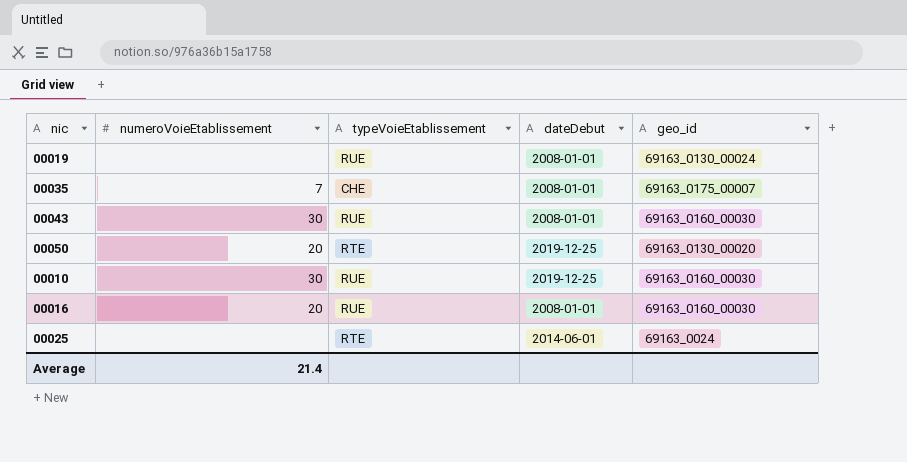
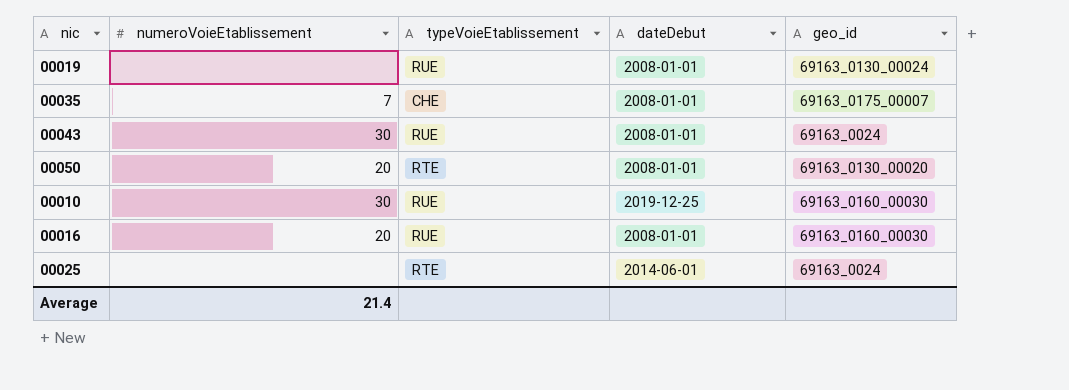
00043 | geo_id: 69163_0160_00030 -> 69163_0024
00050 | dateDebut: 2019-12-25 -> 2008-01-01

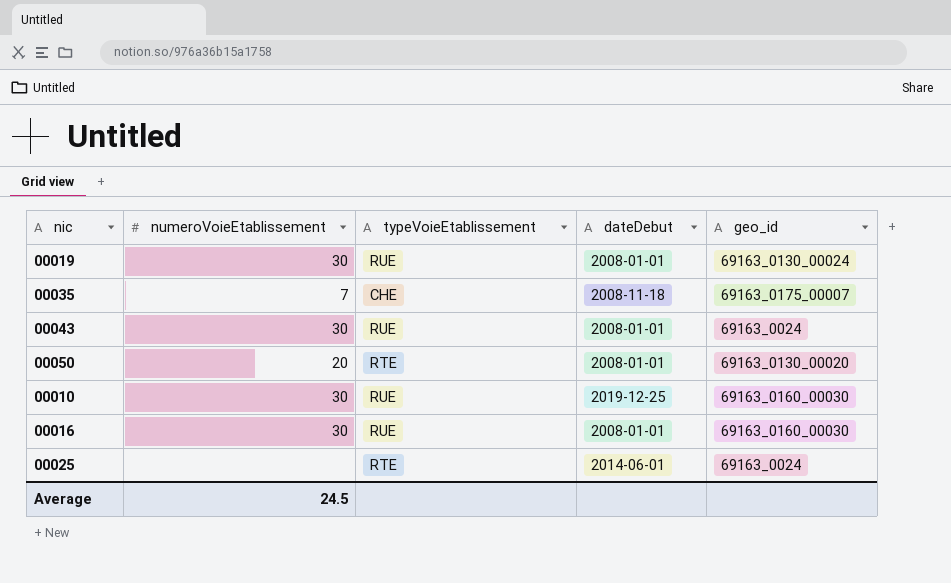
00019 | numeroVoieEtablissement: none -> 30
00035 | dateDebut: 2008-01-01 -> 2008-11-18
00016 | numeroVoieEtablissement: 20 -> 30
Average | numeroVoieEtablissement: 21.4 -> 24.5

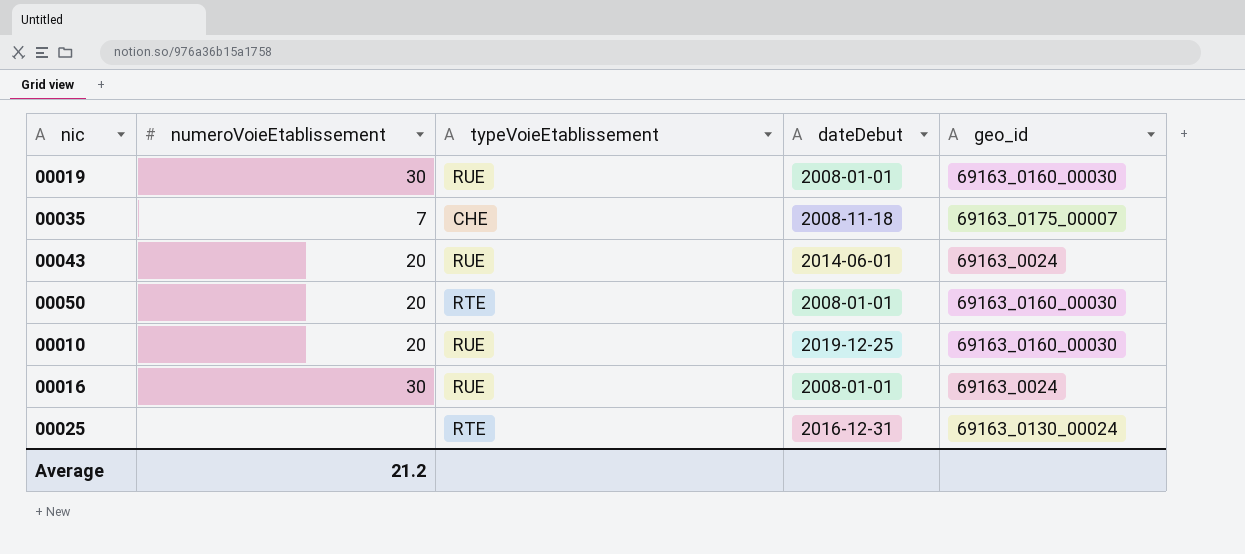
00019 | geo_id: 69163_0130_00024 -> 69163_0160_00030
00043 | numeroVoieEtablissement: 30 -> 20
00043 | dateDebut: 2008-01-01 -> 2014-06-01
00050 | geo_id: 69163_0130_00020 -> 69163_0160_00030
00010 | numeroVoieEtablissement: 30 -> 20
00016 | geo_id: 69163_0160_00030 -> 69163_0024
00025 | dateDebut: 2014-06-01 -> 2016-12-31
00025 | geo_id: 69163_0024 -> 69163_0130_00024
Average | numeroVoieEtablissement: 24.5 -> 21.2

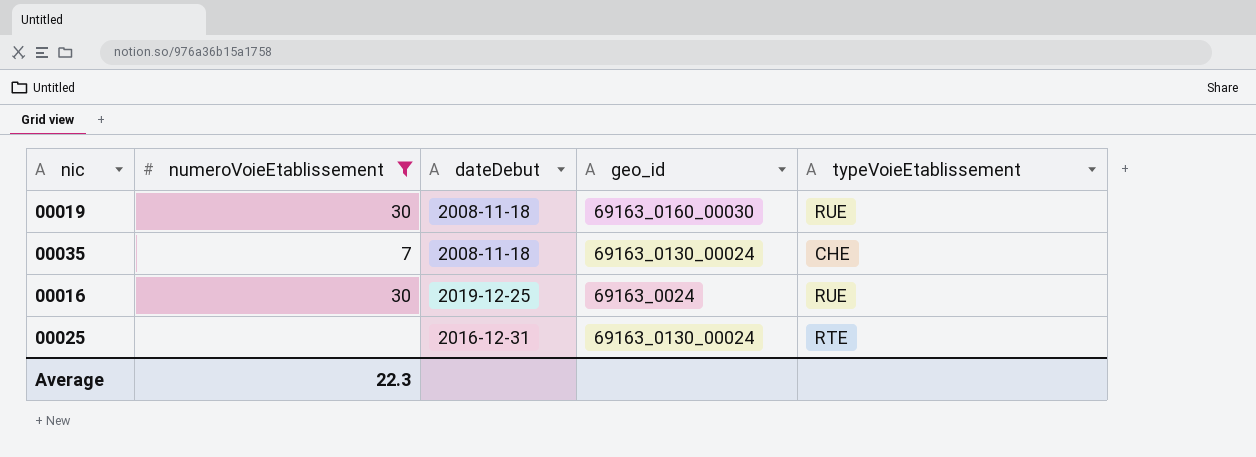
filter: none -> numeroVoieEtablissement != 20
column typeVoieEtablissement | position: 3 -> 5
00019 | dateDebut: 2008-01-01 -> 2008-11-18
00035 | geo_id: 69163_0175_00007 -> 69163_0130_00024
00016 | dateDebut: 2008-01-01 -> 2019-12-25
Average | numeroVoieEtablissement: 21.2 -> 22.3

